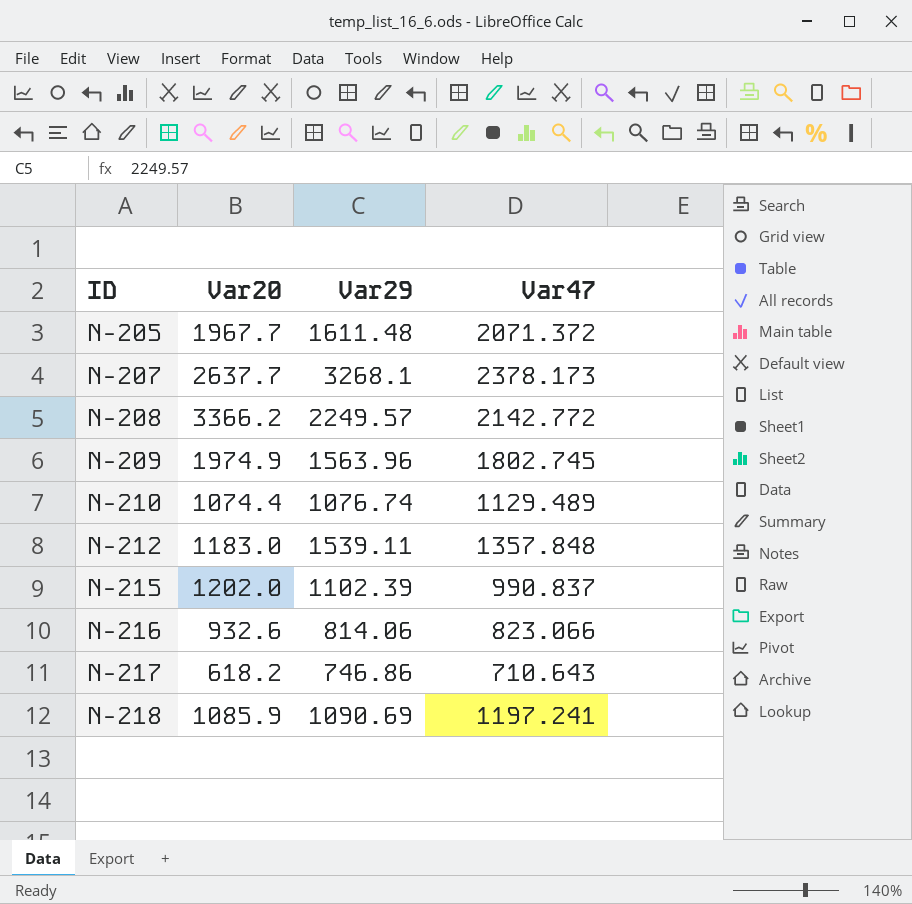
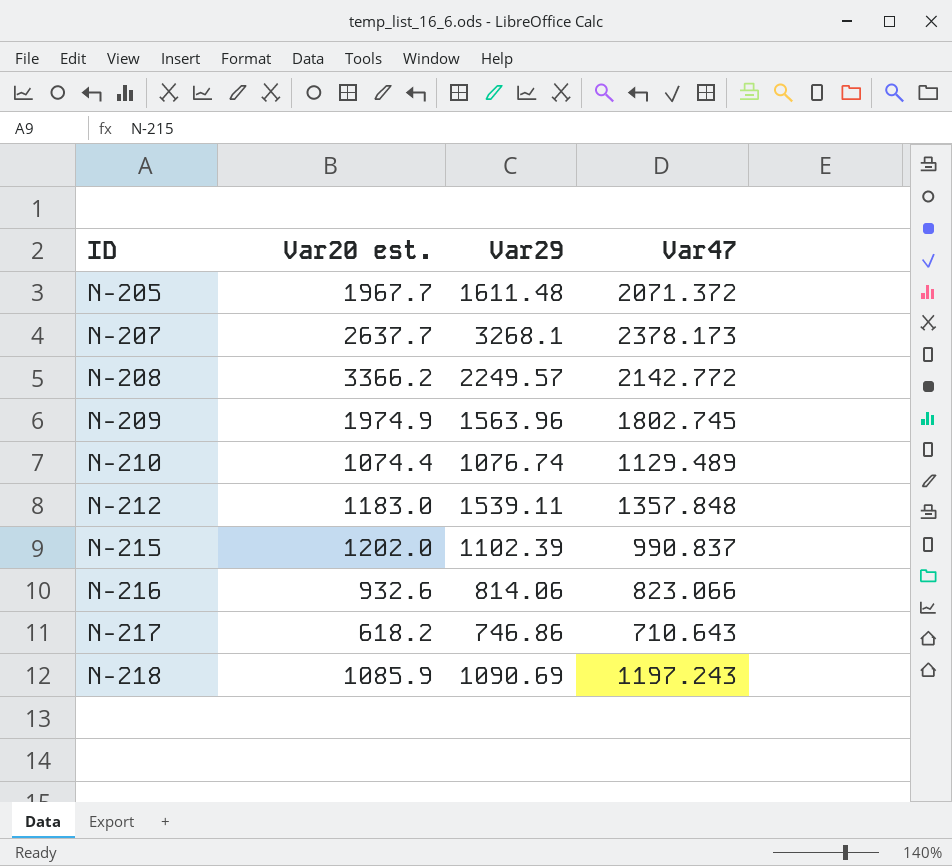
column name: Var20 -> Var20 est.
N-218 | Var47: 1197.241 -> 1197.243

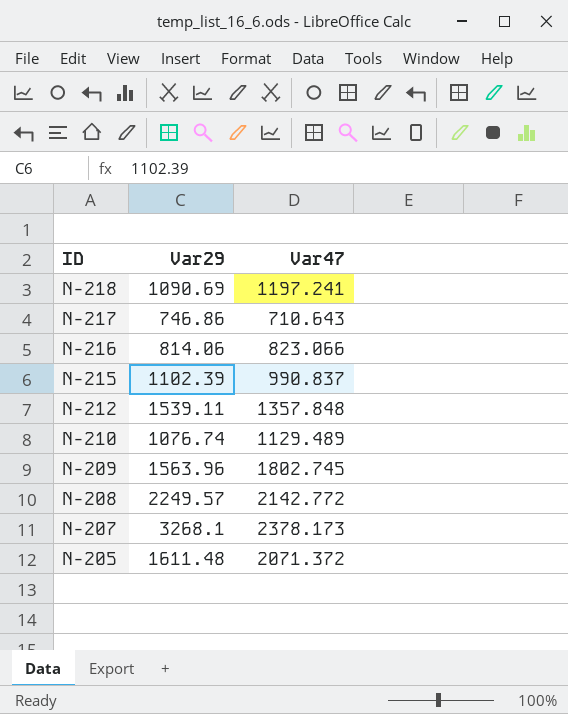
row order: ID ascending -> ID descending
column Var20 est. | position: 2 -> none
N-218 | Var47: 1197.243 -> 1197.241

